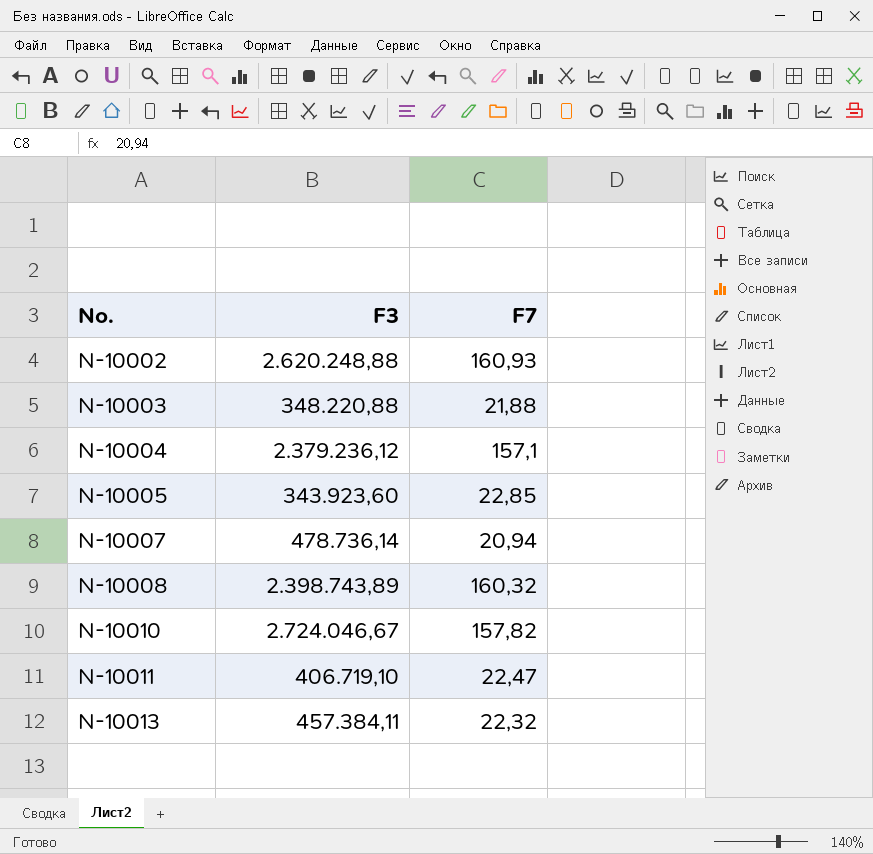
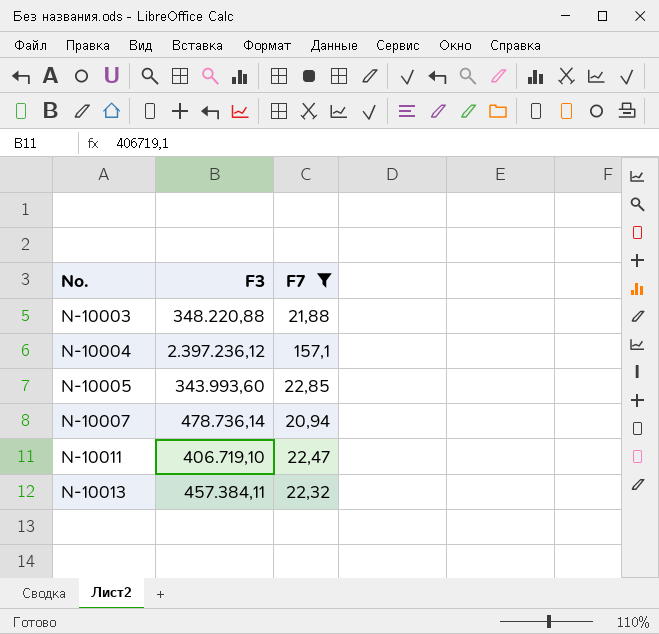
filter: none -> F7 <= 157,1
N-10004 | F3: 2.379.236,12 -> 2.397.236,12
N-10005 | F3: 343.923,60 -> 343.993,60

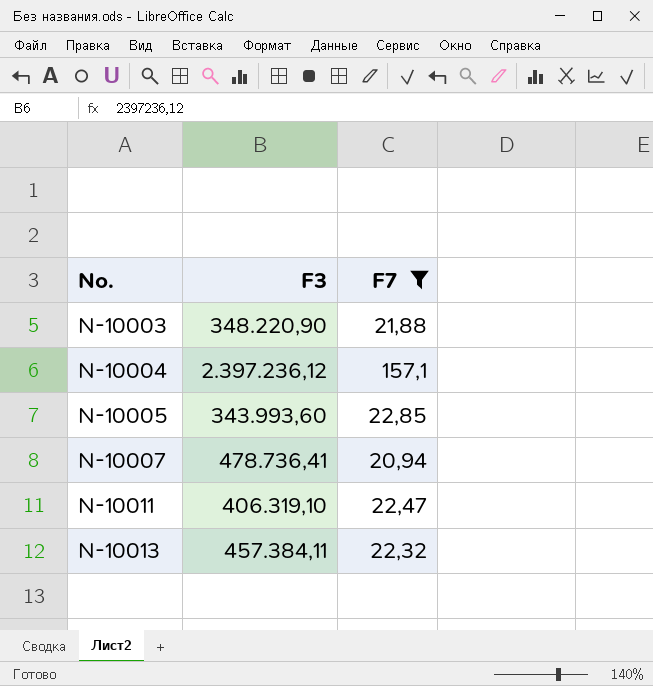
N-10003 | F3: 348.220,88 -> 348.220,90
N-10007 | F3: 478.736,14 -> 478.736,41
N-10011 | F3: 406.719,10 -> 406.319,10

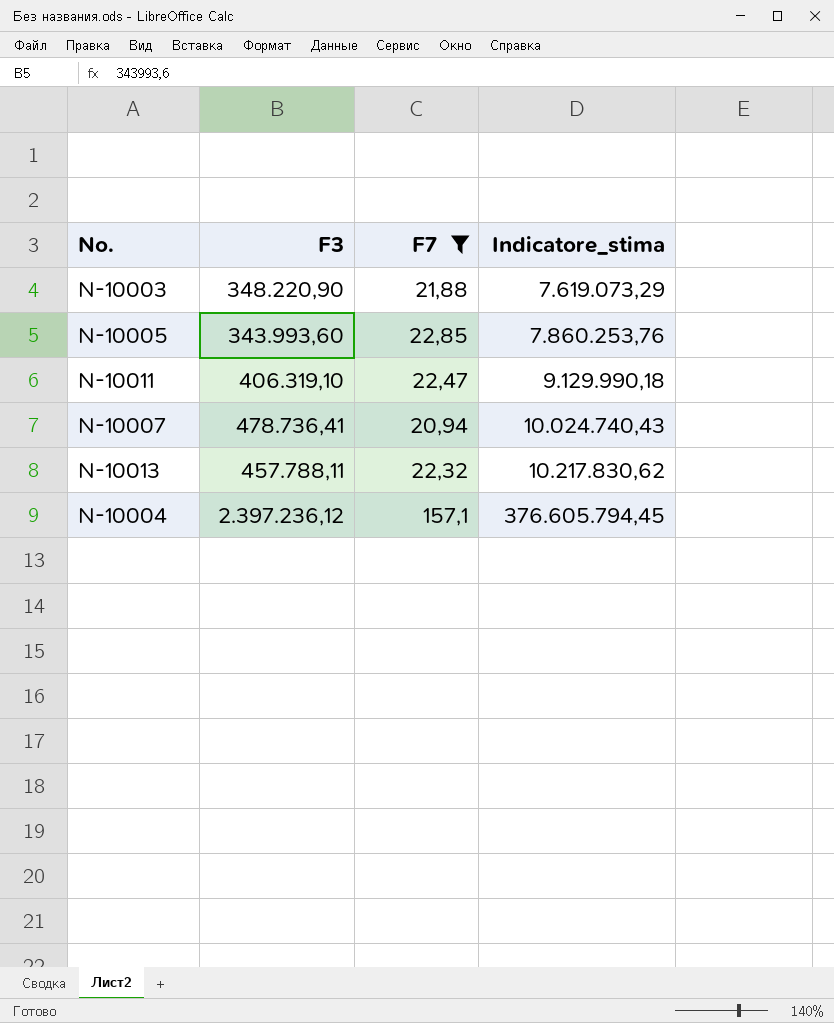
row order: No. ascending -> Indicatore_stima ascending
column Indicatore_stima | formula: none -> [F3] * [F7]
N-10013 | F3: 457.384,11 -> 457.788,11

